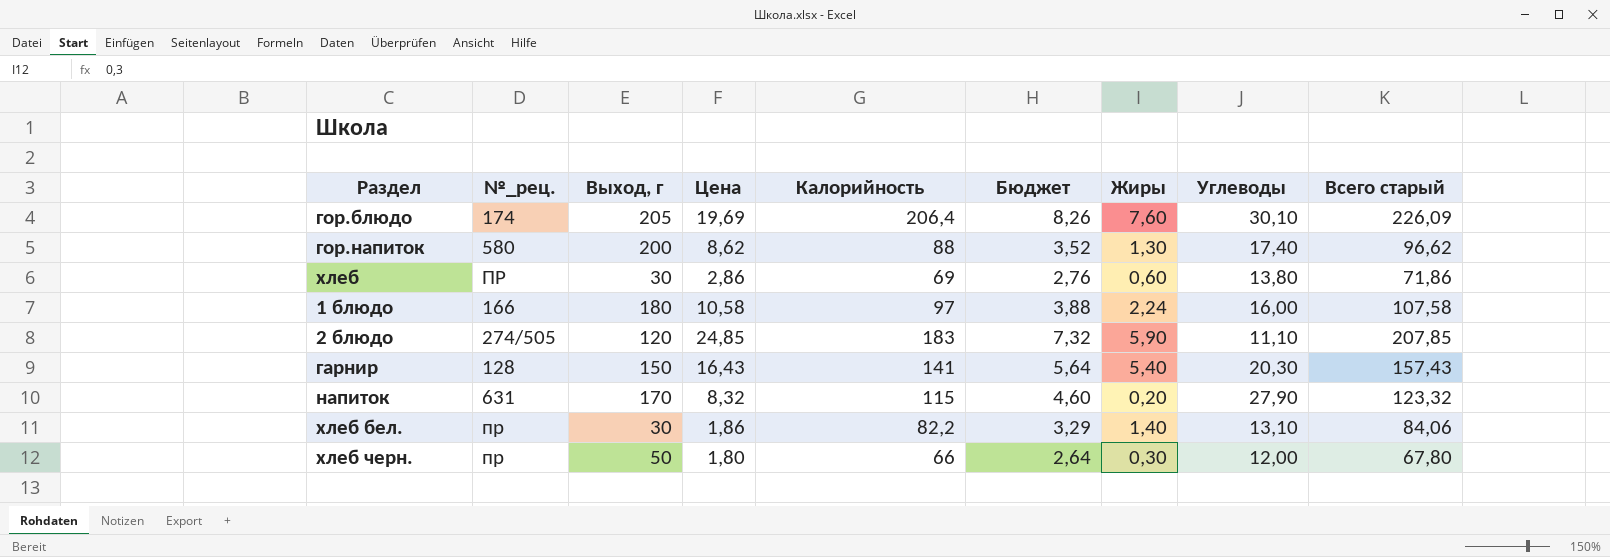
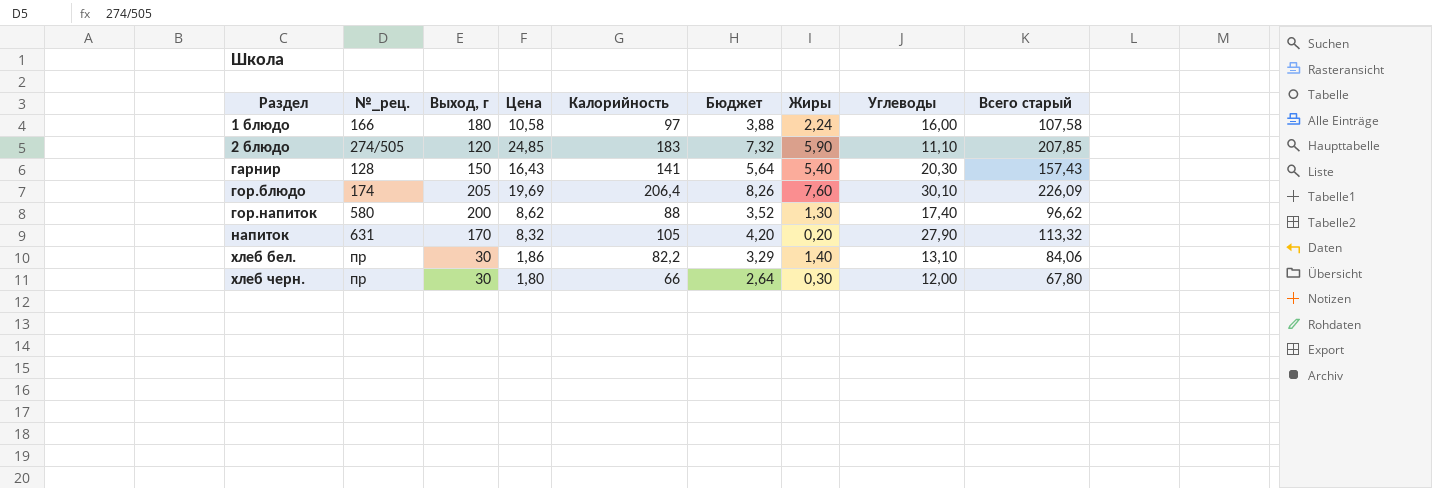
row order: none -> Раздел ascending
row хлеб: ПР | 30 | 2,86 | 69 | 2,76 | 0,60 | 13,80 | 71,86 -> none
напиток | Калорийность: 115 -> 105
напиток | Бюджет: 4,60 -> 4,20
напиток | Всего старый: 123,32 -> 113,32
хлеб черн. | Выход, г: 50 -> 30

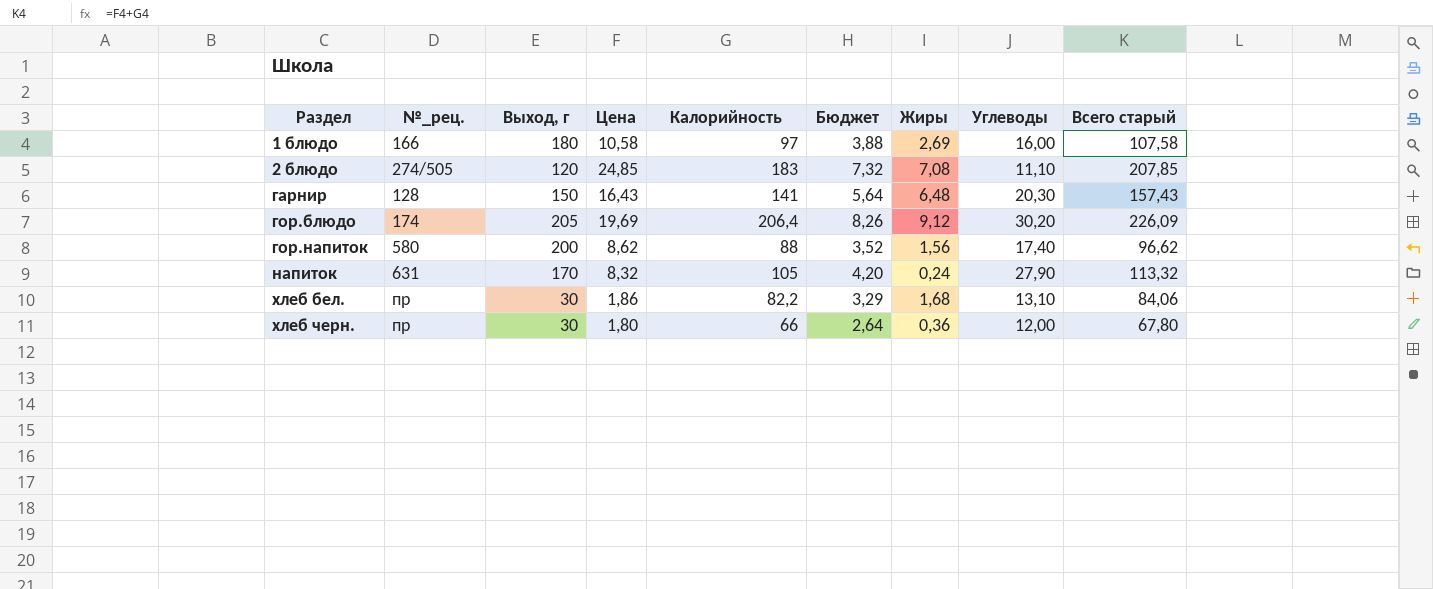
1 блюдо | Жиры: 2,24 -> 2,69
2 блюдо | Жиры: 5,90 -> 7,08
гарнир | Жиры: 5,40 -> 6,48
гор.блюдо | Жиры: 7,60 -> 9,12
гор.блюдо | Углеводы: 30,10 -> 30,20
гор.напиток | Жиры: 1,30 -> 1,56
напиток | Жиры: 0,20 -> 0,24
хлеб бел. | Жиры: 1,40 -> 1,68
хлеб черн. | Жиры: 0,30 -> 0,36

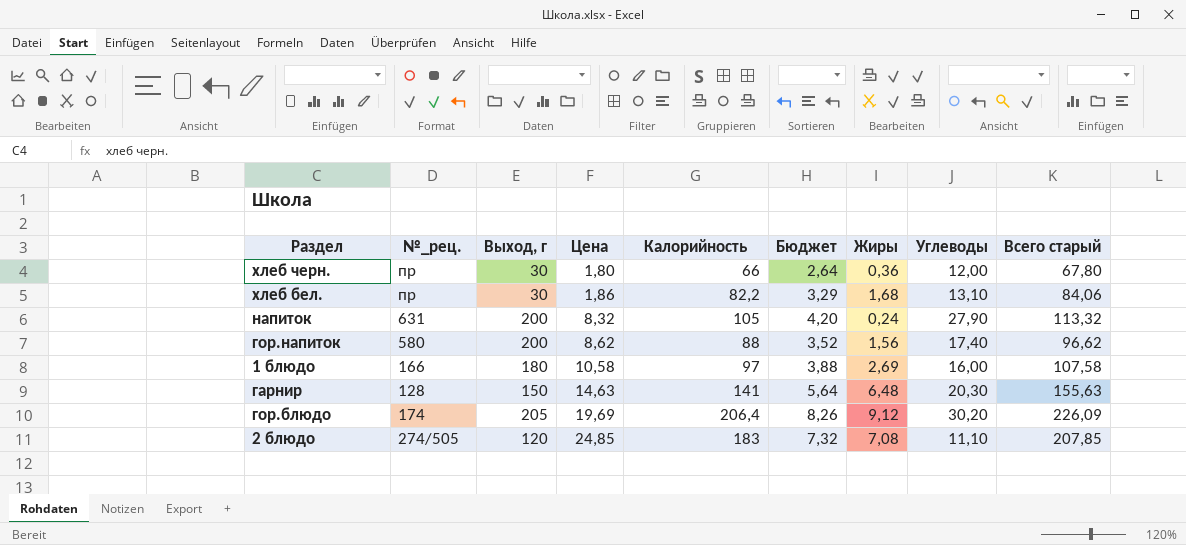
row order: Раздел ascending -> Цена ascending
напиток | Выход, г: 170 -> 200
гарнир | Цена: 16,43 -> 14,63
гарнир | Всего старый: 157,43 -> 155,63

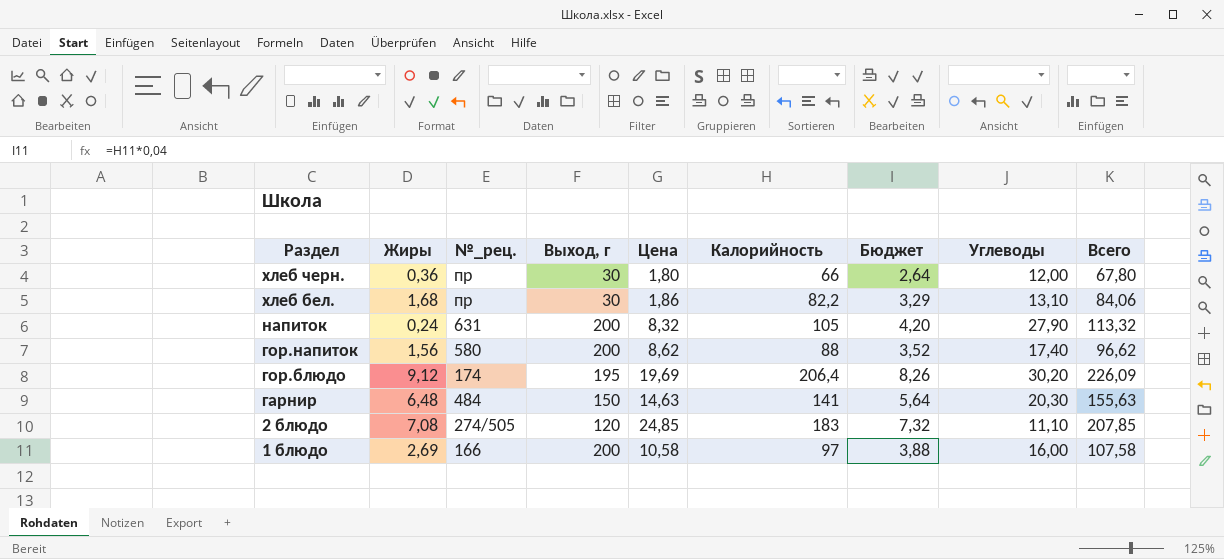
row order: Цена ascending -> Раздел descending
column Жиры | position: 7 -> 2
column name: Всего старый -> Всего
гор.блюдо | Выход, г: 205 -> 195
гарнир | №_рец.: 128 -> 484
1 блюдо | Выход, г: 180 -> 200

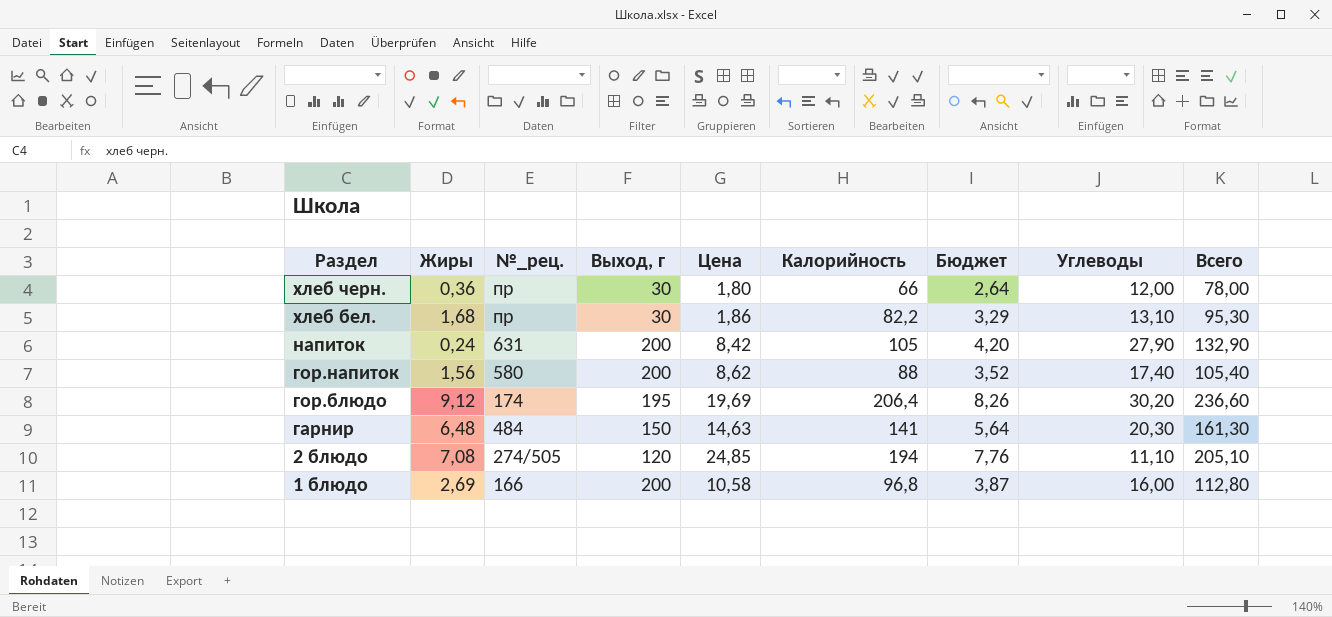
column Всего | formula: [Цена] + [Калорийность] -> [Калорийность] + [Углеводы]
напиток | Цена: 8,32 -> 8,42
2 блюдо | Калорийность: 183 -> 194
2 блюдо | Бюджет: 7,32 -> 7,76
1 блюдо | Калорийность: 97 -> 96,8
1 блюдо | Бюджет: 3,88 -> 3,87

